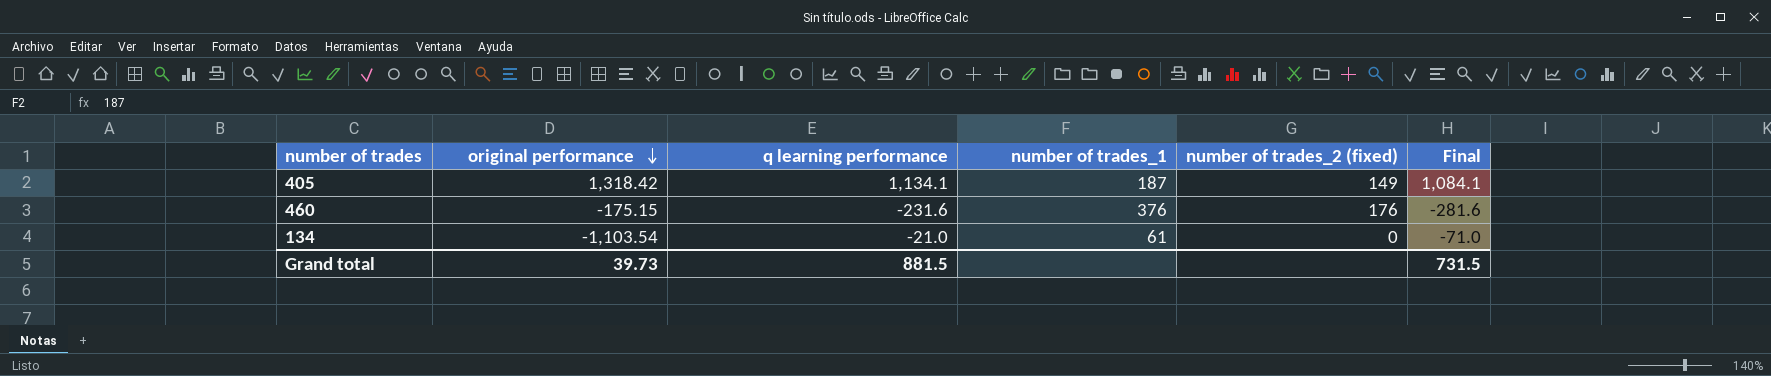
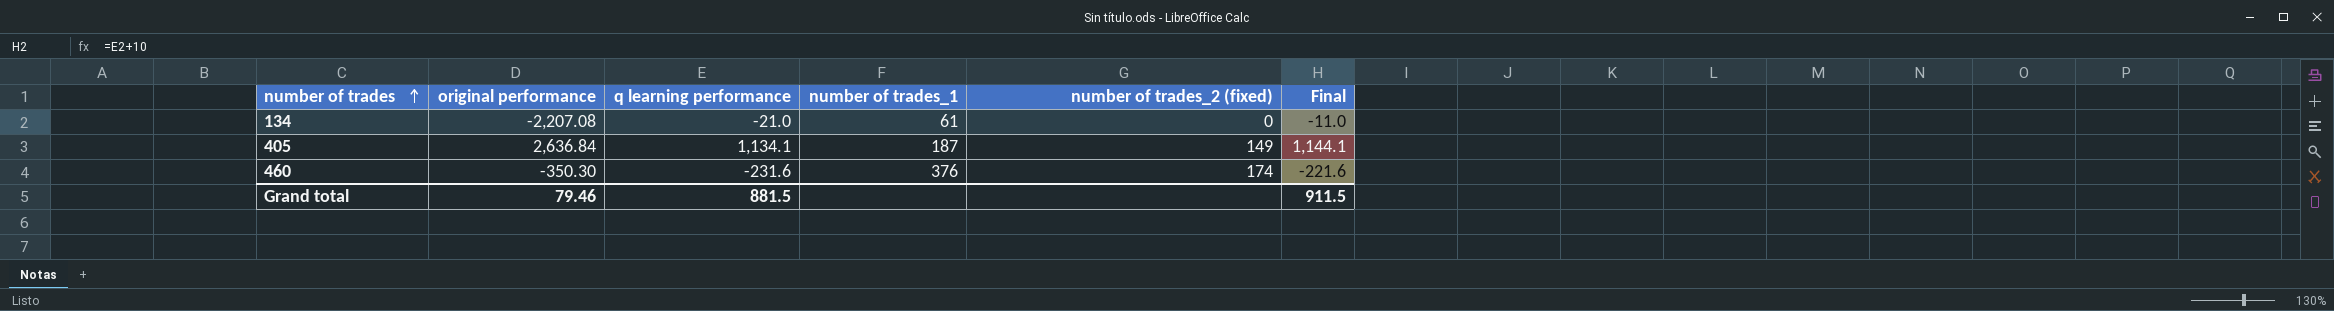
row order: original performance descending -> number of trades ascending
column Final | formula: [q learning performance] - 50 -> [q learning performance] + 10
134 | original performance: -1,103.54 -> -2,207.08
405 | original performance: 1,318.42 -> 2,636.84
460 | original performance: -175.15 -> -350.30
460 | number of trades_2 (fixed): 176 -> 174
Grand total | original performance: 39.73 -> 79.46
Grand total | Final: 731.5 -> 911.5

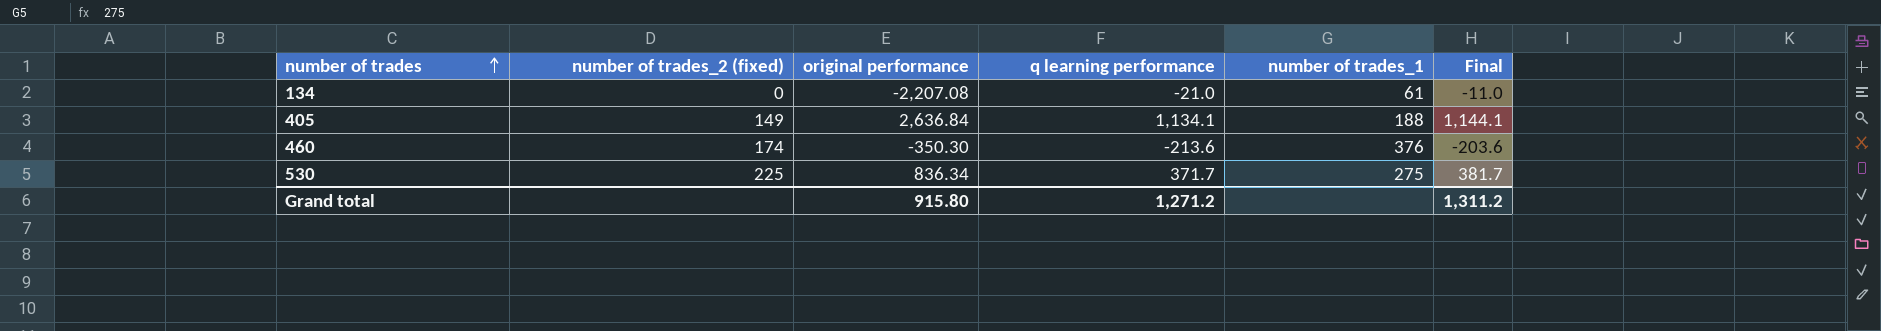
column number of trades_2 (fixed) | position: 5 -> 2
405 | number of trades_1: 187 -> 188
460 | q learning performance: -231.6 -> -213.6
460 | Final: -221.6 -> -203.6
row 530: none -> 225 | 836.34 | 371.7 | 275 | 381.7
Grand total | original performance: 79.46 -> 915.80
Grand total | q learning performance: 881.5 -> 1,271.2
Grand total | Final: 911.5 -> 1,311.2

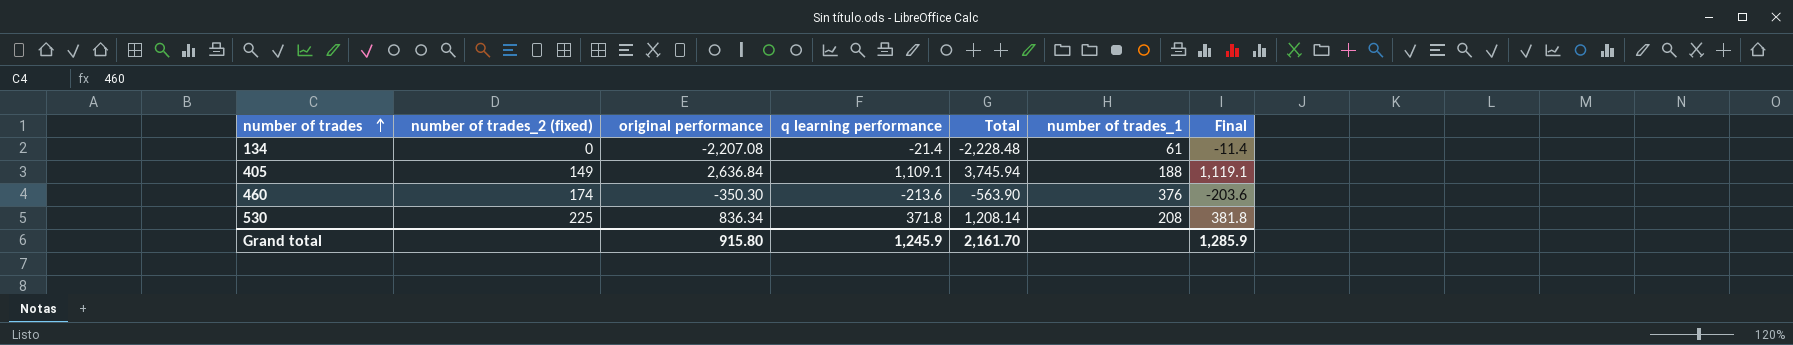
column Total | formula: none -> [original performance] + [q learning performance]
134 | q learning performance: -21.0 -> -21.4
134 | Final: -11.0 -> -11.4
405 | q learning performance: 1,134.1 -> 1,109.1
405 | Final: 1,144.1 -> 1,119.1
530 | q learning performance: 371.7 -> 371.8
530 | number of trades_1: 275 -> 208
530 | Final: 381.7 -> 381.8
Grand total | q learning performance: 1,271.2 -> 1,245.9
Grand total | Final: 1,311.2 -> 1,285.9

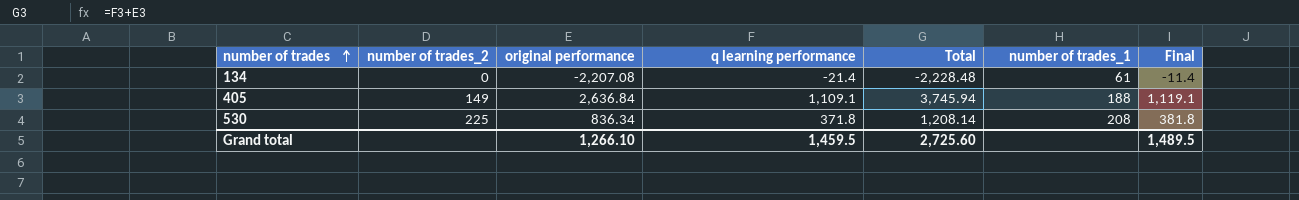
column name: number of trades_2 (fixed) -> number of trades_2
row 460: 174 | -350.30 | -213.6 | -563.90 | 376 | -203.6 -> none
Grand total | original performance: 915.80 -> 1,266.10
Grand total | q learning performance: 1,245.9 -> 1,459.5
Grand total | Total: 2,161.70 -> 2,725.60
Grand total | Final: 1,285.9 -> 1,489.5

